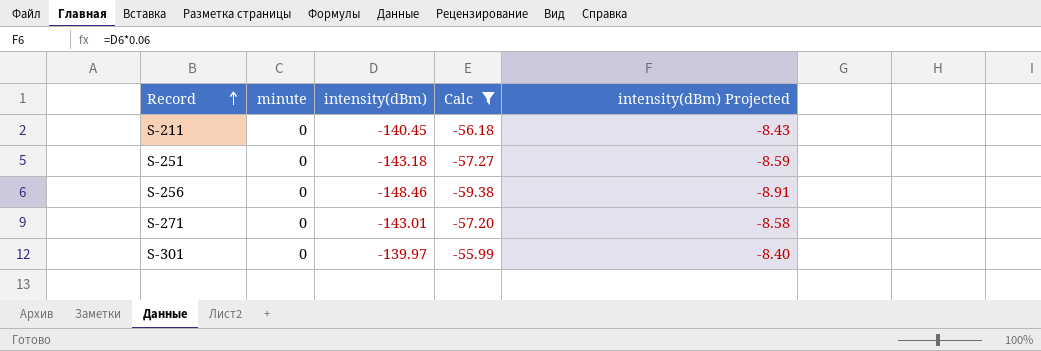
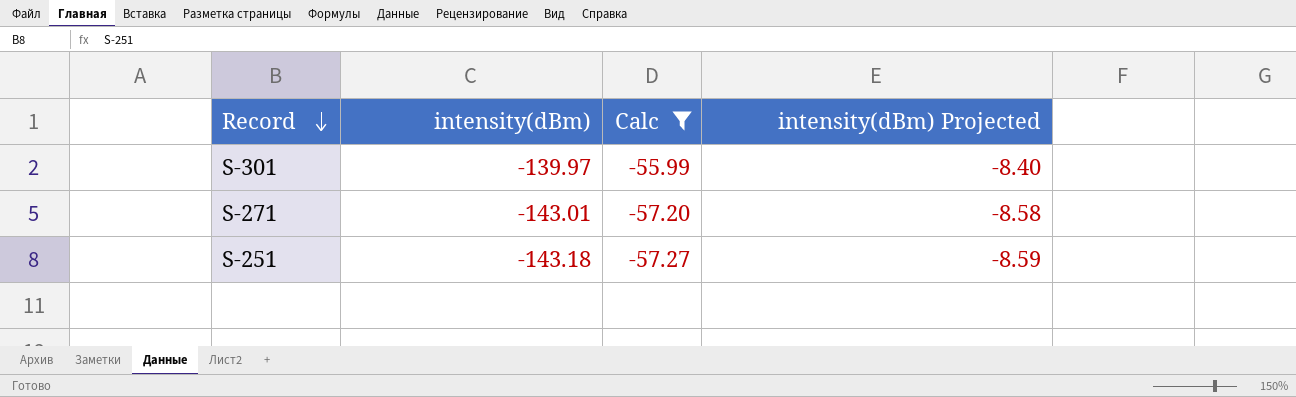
row order: Record ascending -> Record descending
column minute | position: 2 -> none
row S-211: 0 | -140.45 | -56.18 | -8.43 -> none
row S-256: 0 | -148.46 | -59.38 | -8.91 -> none

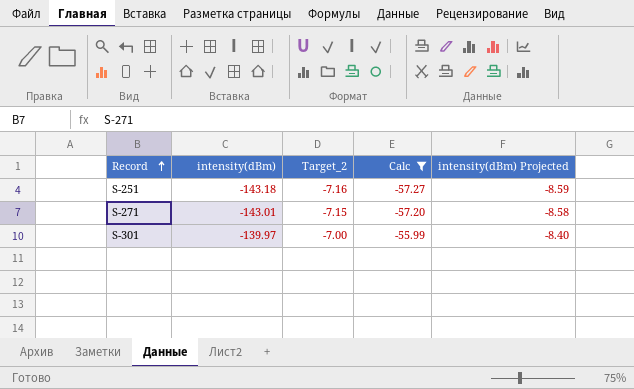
row order: Record descending -> Record ascending
column Target_2 | formula: none -> [intensity(dBm)] * 0.05

